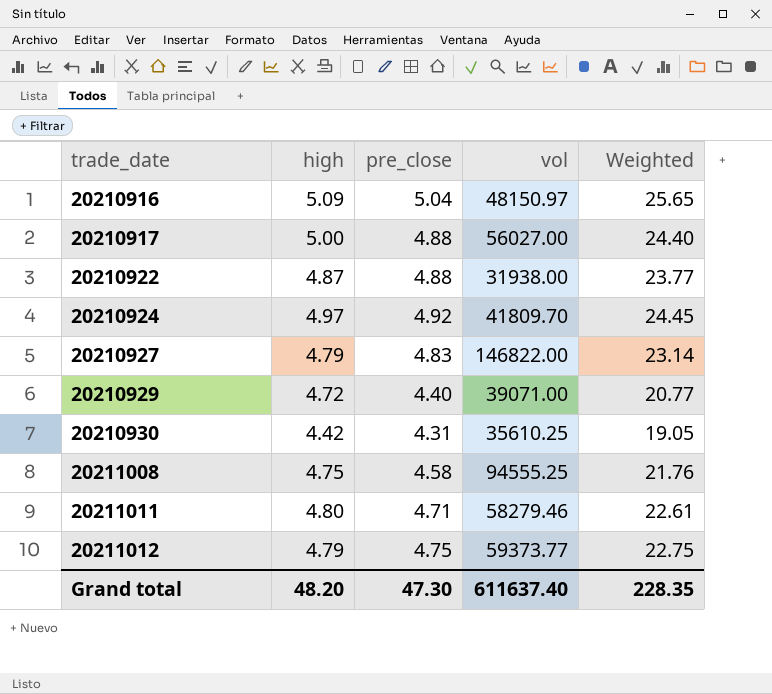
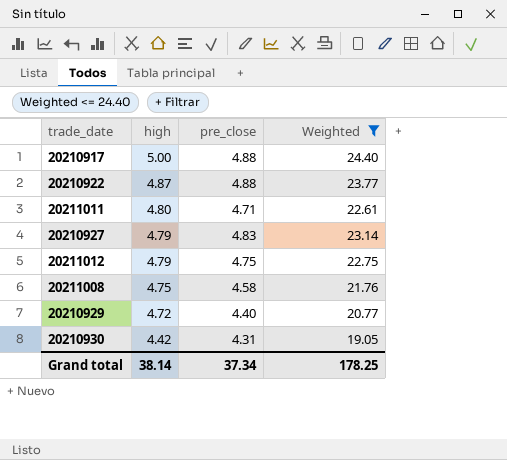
filter: none -> Weighted <= 24.40
row order: trade_date ascending -> high descending
column vol | position: 4 -> none
Grand total | high: 48.20 -> 38.14
Grand total | pre_close: 47.30 -> 37.34
Grand total | Weighted: 228.35 -> 178.25

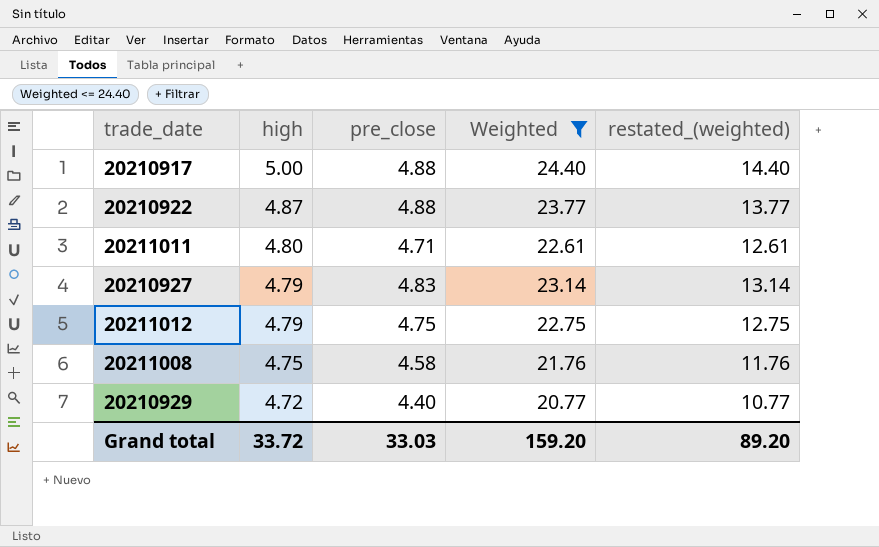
column restated_(weighted) | formula: none -> [Weighted] - 10
row 20210930: 4.42 | 4.31 | 19.05 -> none
Grand total | high: 38.14 -> 33.72
Grand total | pre_close: 37.34 -> 33.03
Grand total | Weighted: 178.25 -> 159.20

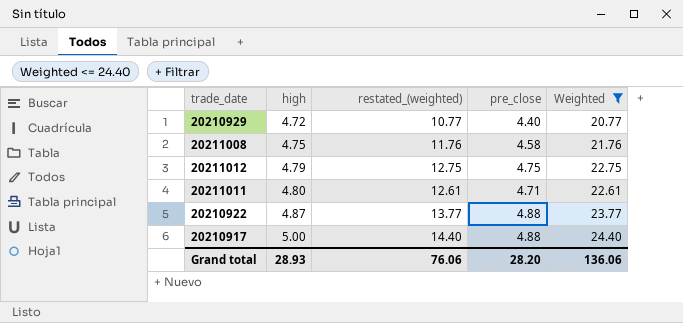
row order: high descending -> high ascending
column restated_(weighted) | position: 5 -> 3
row 20210927: 4.79 | 4.83 | 23.14 | 13.14 -> none
Grand total | high: 33.72 -> 28.93
Grand total | restated_(weighted): 89.20 -> 76.06
Grand total | pre_close: 33.03 -> 28.20
Grand total | Weighted: 159.20 -> 136.06

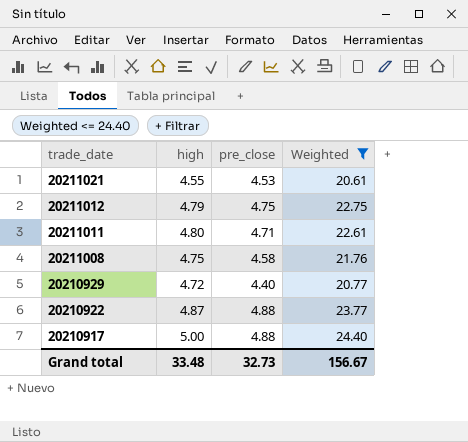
row order: high ascending -> trade_date descending
column restated_(weighted) | formula: [Weighted] - 10 -> none
row 20211021: none -> 4.55 | 4.53 | 20.61
Grand total | high: 28.93 -> 33.48
Grand total | pre_close: 28.20 -> 32.73
Grand total | Weighted: 136.06 -> 156.67

